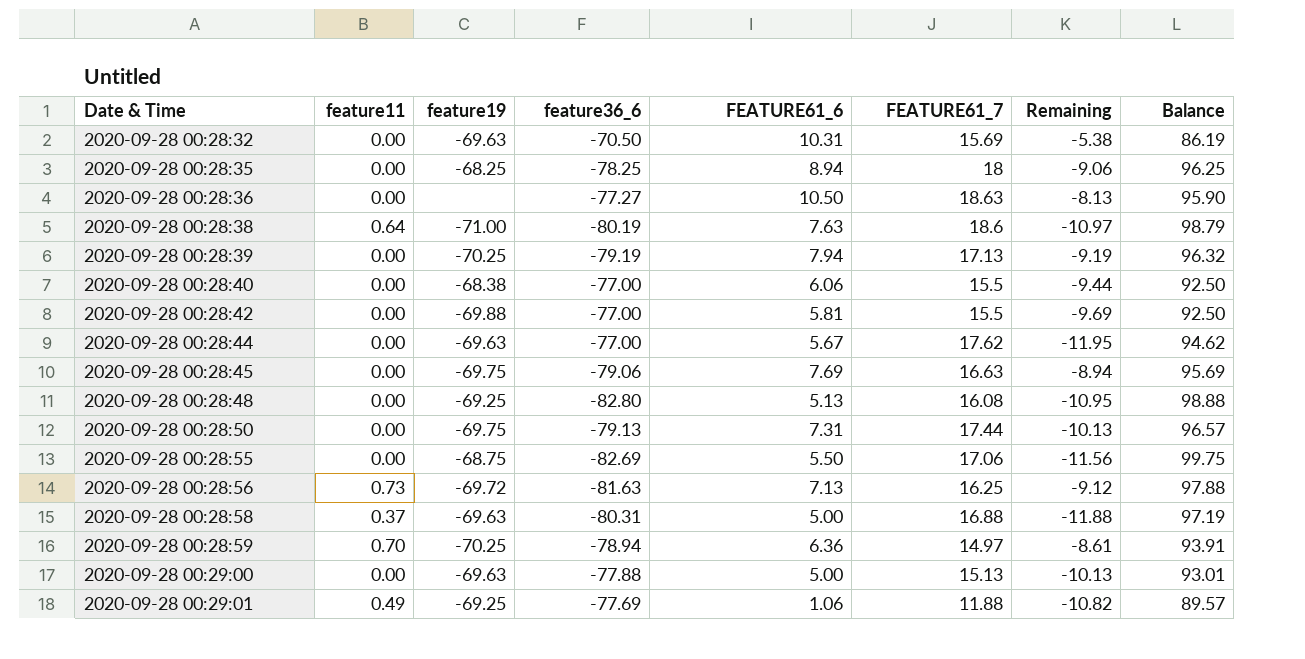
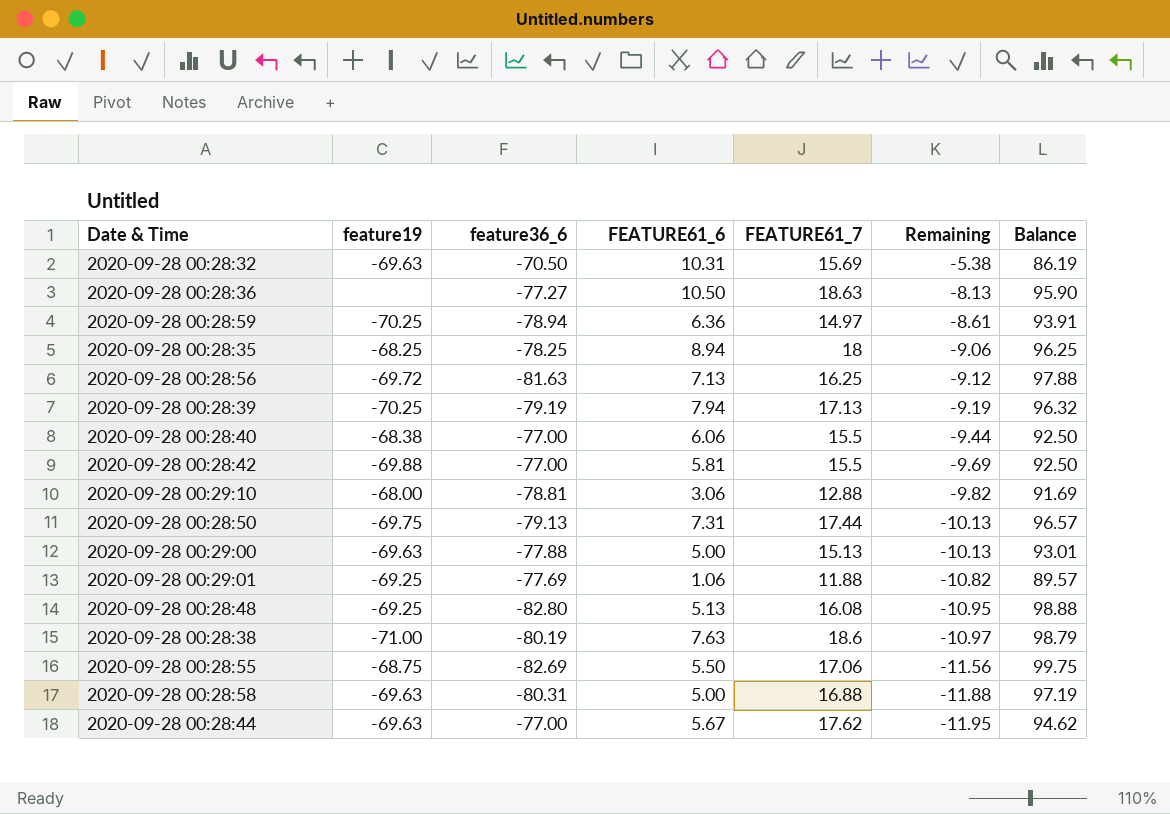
row order: Date & Time ascending -> Remaining descending
column feature11 | position: 2 -> none
row 2020-09-28 00:28:45: 0.00 | -69.75 | -79.06 | 7.69 | 16.63 | -8.94 | 95.69 -> none
row 2020-09-28 00:29:10: none -> -68.00 | -78.81 | 3.06 | 12.88 | -9.82 | 91.69

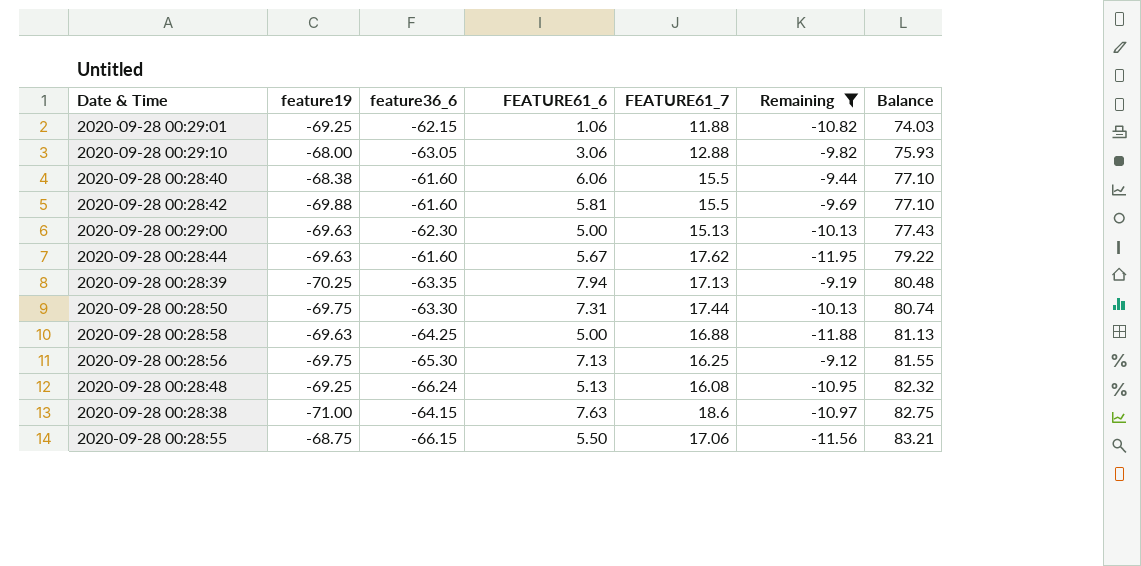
filter: none -> Remaining <= -9.12
row order: Remaining descending -> Balance ascending
2020-09-28 00:29:01 | feature36_6: -77.69 -> -62.15
2020-09-28 00:29:01 | Balance: 89.57 -> 74.03
2020-09-28 00:29:10 | feature36_6: -78.81 -> -63.05
2020-09-28 00:29:10 | Balance: 91.69 -> 75.93
2020-09-28 00:28:40 | feature36_6: -77.00 -> -61.60
2020-09-28 00:28:40 | Balance: 92.50 -> 77.10
2020-09-28 00:28:42 | feature36_6: -77.00 -> -61.60
2020-09-28 00:28:42 | Balance: 92.50 -> 77.10
2020-09-28 00:29:00 | feature36_6: -77.88 -> -62.30
2020-09-28 00:29:00 | Balance: 93.01 -> 77.43
2020-09-28 00:28:44 | feature36_6: -77.00 -> -61.60
2020-09-28 00:28:44 | Balance: 94.62 -> 79.22
2020-09-28 00:28:39 | feature36_6: -79.19 -> -63.35
2020-09-28 00:28:39 | Balance: 96.32 -> 80.48
2020-09-28 00:28:50 | feature36_6: -79.13 -> -63.30
2020-09-28 00:28:50 | Balance: 96.57 -> 80.74
2020-09-28 00:28:58 | feature36_6: -80.31 -> -64.25
2020-09-28 00:28:58 | Balance: 97.19 -> 81.13
2020-09-28 00:28:56 | feature19: -69.72 -> -69.75
2020-09-28 00:28:56 | feature36_6: -81.63 -> -65.30
2020-09-28 00:28:56 | Balance: 97.88 -> 81.55
2020-09-28 00:28:48 | feature36_6: -82.80 -> -66.24
2020-09-28 00:28:48 | Balance: 98.88 -> 82.32
2020-09-28 00:28:38 | feature36_6: -80.19 -> -64.15
2020-09-28 00:28:38 | Balance: 98.79 -> 82.75
2020-09-28 00:28:55 | feature36_6: -82.69 -> -66.15
2020-09-28 00:28:55 | Balance: 99.75 -> 83.21

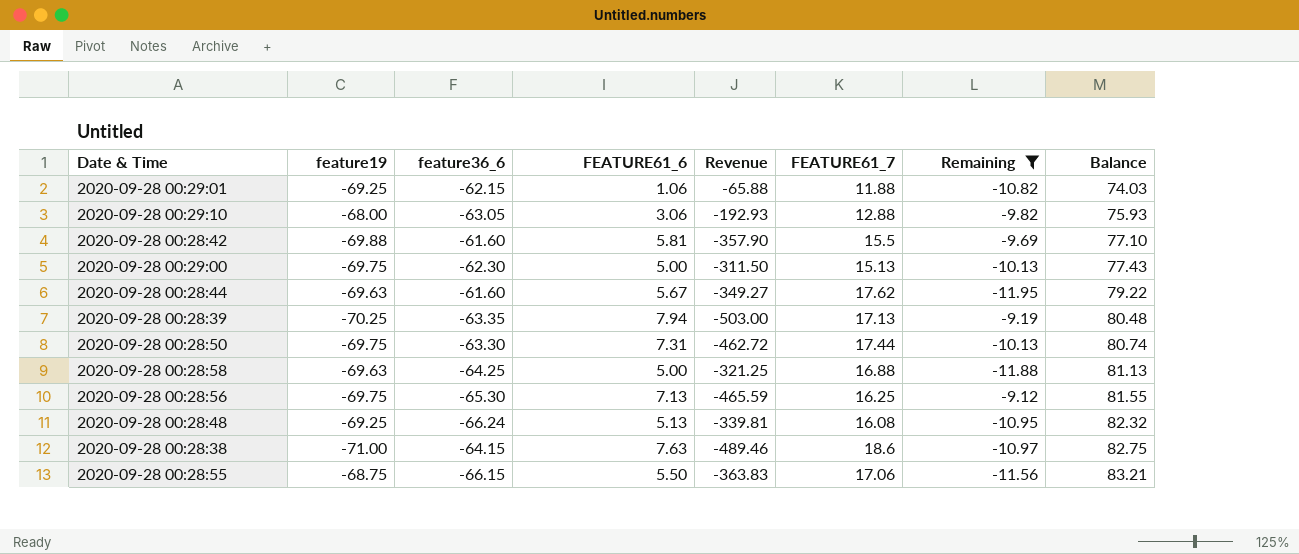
column Revenue | formula: none -> [feature36_6] * [FEATURE61_6]
row 2020-09-28 00:28:40: -68.38 | -61.60 | 6.06 | 15.5 | -9.44 | 77.10 -> none
2020-09-28 00:29:00 | feature19: -69.63 -> -69.75

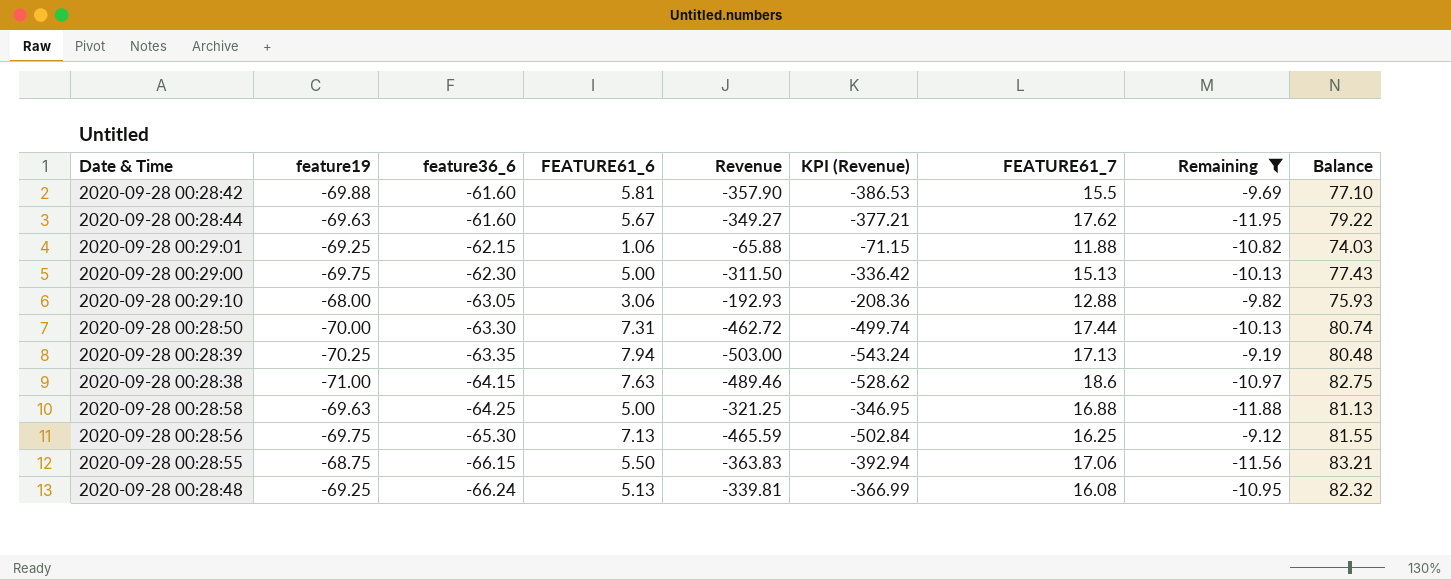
row order: Balance ascending -> feature36_6 descending
column KPI (Revenue) | formula: none -> [Revenue] * 1.08
2020-09-28 00:28:50 | feature19: -69.75 -> -70.00

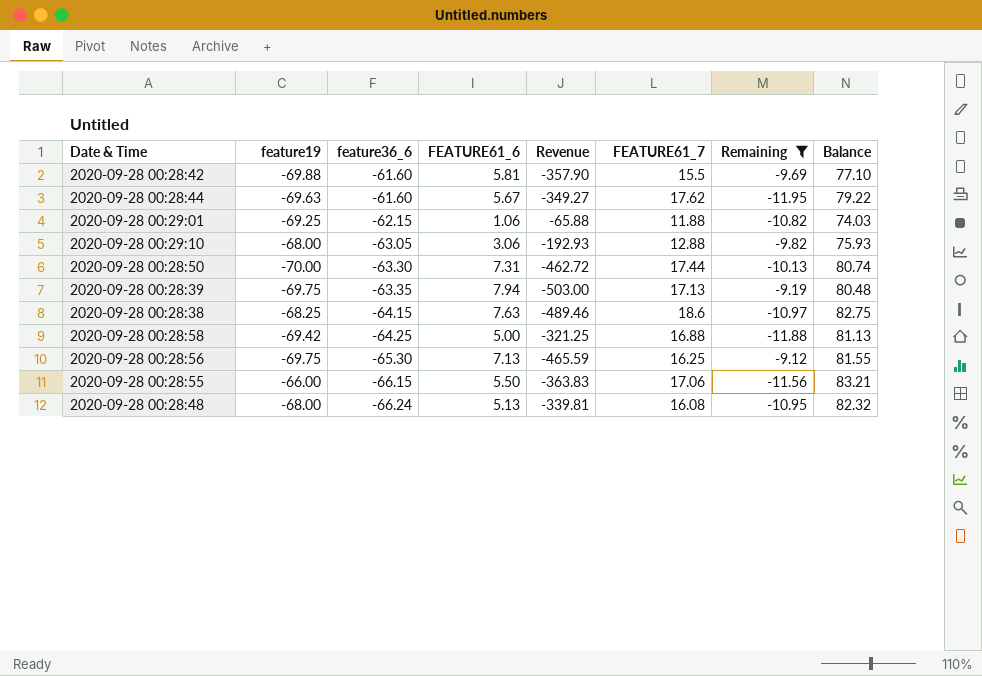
column KPI (Revenue) | formula: [Revenue] * 1.08 -> none
row 2020-09-28 00:29:00: -69.75 | -62.30 | 5.00 | -311.50 | -336.42 | 15.13 | -10.13 | 77.43 -> none
2020-09-28 00:28:39 | feature19: -70.25 -> -69.75
2020-09-28 00:28:38 | feature19: -71.00 -> -68.25
2020-09-28 00:28:58 | feature19: -69.63 -> -69.42
2020-09-28 00:28:55 | feature19: -68.75 -> -66.00
2020-09-28 00:28:48 | feature19: -69.25 -> -68.00

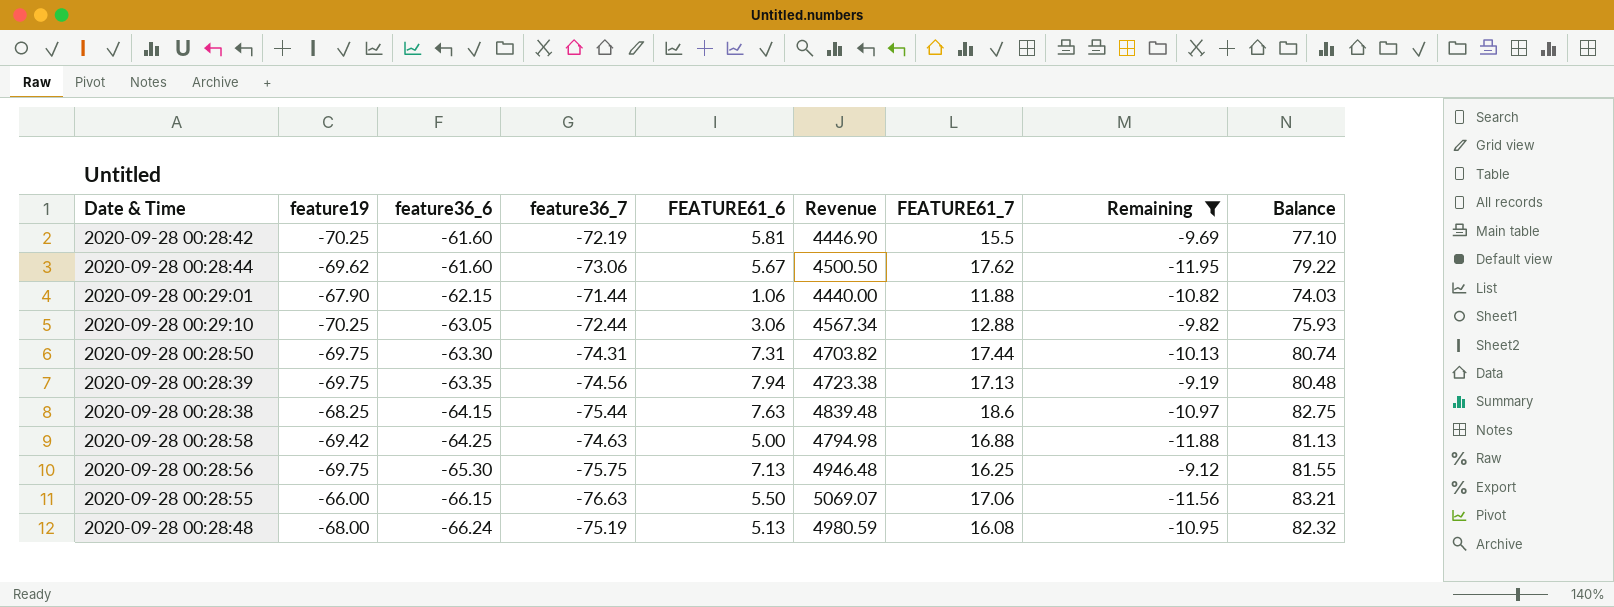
column feature36_7 | position: none -> 4
column Revenue | formula: [feature36_6] * [FEATURE61_6] -> [feature36_6] * [feature36_7]
2020-09-28 00:28:42 | feature19: -69.88 -> -70.25
2020-09-28 00:28:44 | feature19: -69.63 -> -69.62
2020-09-28 00:29:01 | feature19: -69.25 -> -67.90
2020-09-28 00:29:10 | feature19: -68.00 -> -70.25
2020-09-28 00:28:50 | feature19: -70.00 -> -69.75

